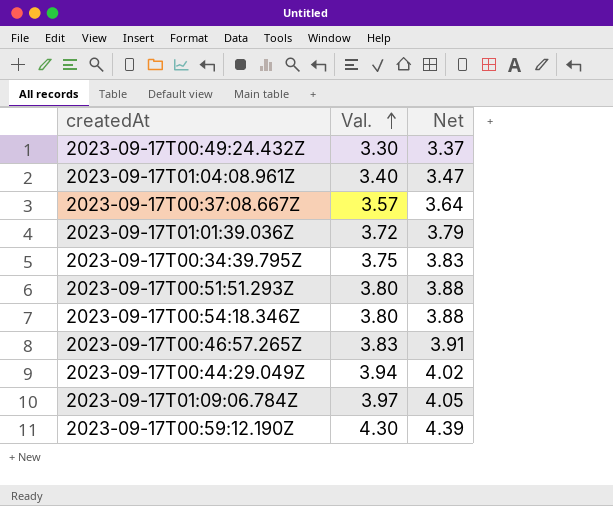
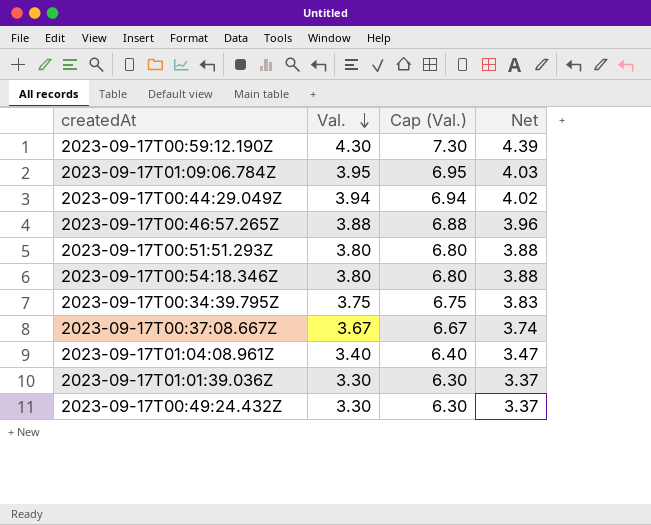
row order: Val. ascending -> Val. descending
column Cap (Val.) | formula: none -> [Val.] + 3
2023-09-17T01:09:06.784Z | Val.: 3.97 -> 3.95
2023-09-17T01:09:06.784Z | Net: 4.05 -> 4.03
2023-09-17T00:46:57.265Z | Val.: 3.83 -> 3.88
2023-09-17T00:46:57.265Z | Net: 3.91 -> 3.96
2023-09-17T00:37:08.667Z | Val.: 3.57 -> 3.67
2023-09-17T00:37:08.667Z | Net: 3.64 -> 3.74
2023-09-17T01:01:39.036Z | Val.: 3.72 -> 3.30
2023-09-17T01:01:39.036Z | Net: 3.79 -> 3.37

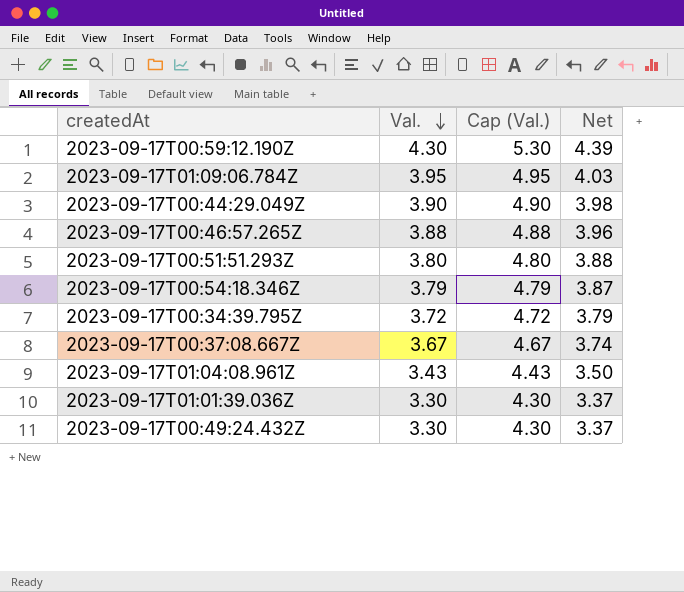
column Cap (Val.) | formula: [Val.] + 3 -> [Val.] + 1
2023-09-17T00:44:29.049Z | Val.: 3.94 -> 3.90
2023-09-17T00:44:29.049Z | Net: 4.02 -> 3.98
2023-09-17T00:54:18.346Z | Val.: 3.80 -> 3.79
2023-09-17T00:54:18.346Z | Net: 3.88 -> 3.87
2023-09-17T00:34:39.795Z | Val.: 3.75 -> 3.72
2023-09-17T00:34:39.795Z | Net: 3.83 -> 3.79
2023-09-17T01:04:08.961Z | Val.: 3.40 -> 3.43
2023-09-17T01:04:08.961Z | Net: 3.47 -> 3.50

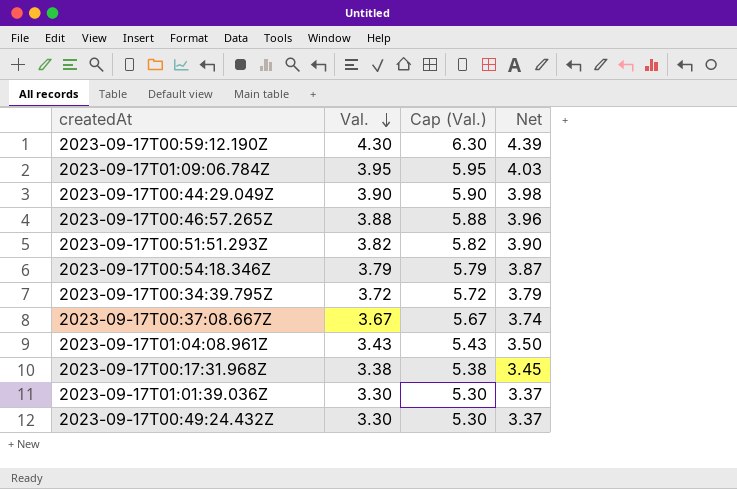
column Cap (Val.) | formula: [Val.] + 1 -> [Val.] + 2
2023-09-17T00:51:51.293Z | Val.: 3.80 -> 3.82
2023-09-17T00:51:51.293Z | Net: 3.88 -> 3.90
row 2023-09-17T00:17:31.968Z: none -> 3.38 | 5.38 | 3.45

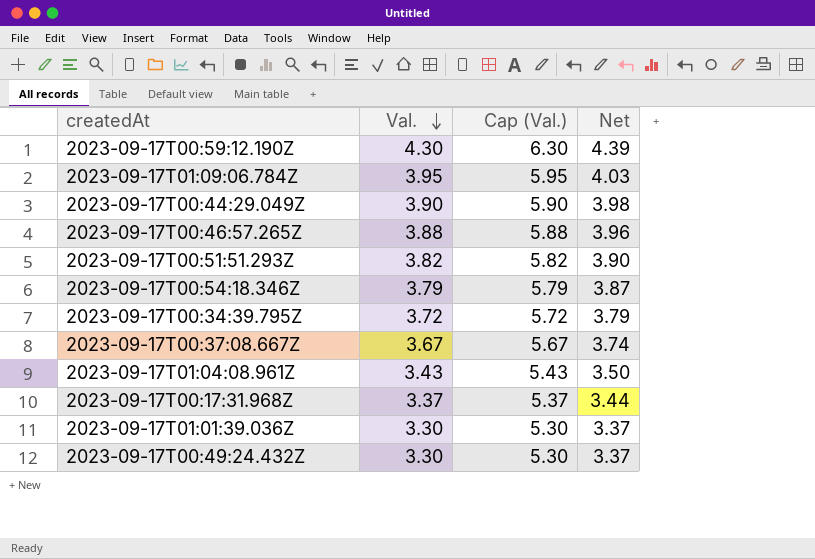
2023-09-17T00:17:31.968Z | Val.: 3.38 -> 3.37
2023-09-17T00:17:31.968Z | Cap (Val.): 5.38 -> 5.37
2023-09-17T00:17:31.968Z | Net: 3.45 -> 3.44

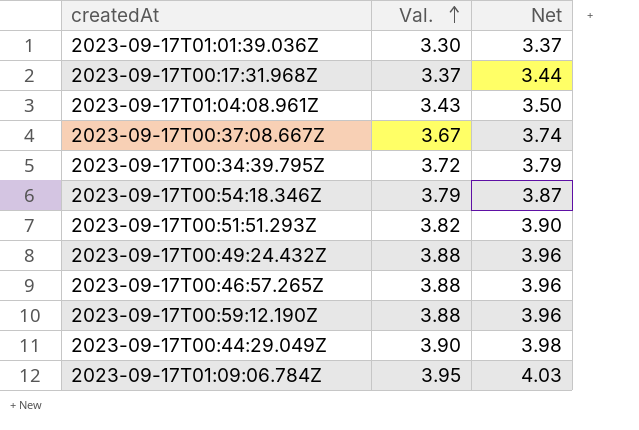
row order: Val. descending -> Val. ascending
column Cap (Val.) | formula: [Val.] + 2 -> none
2023-09-17T00:49:24.432Z | Val.: 3.30 -> 3.88
2023-09-17T00:49:24.432Z | Net: 3.37 -> 3.96
2023-09-17T00:59:12.190Z | Val.: 4.30 -> 3.88
2023-09-17T00:59:12.190Z | Net: 4.39 -> 3.96

